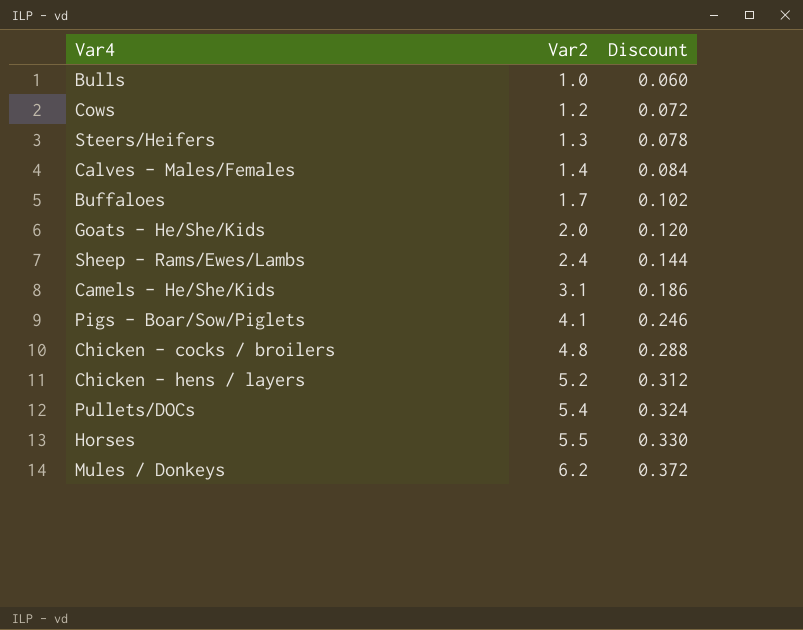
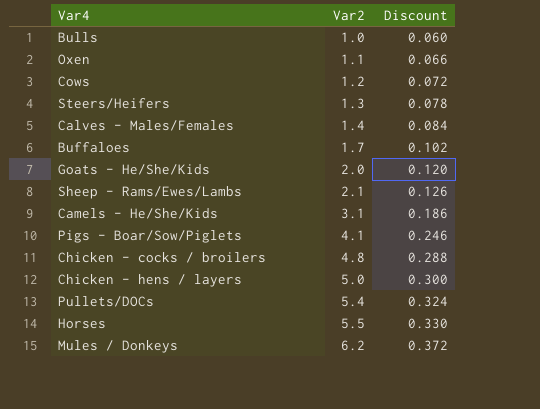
row Oxen: none -> 1.1 | 0.066
Sheep - Rams/Ewes/Lambs | Var2: 2.4 -> 2.1
Sheep - Rams/Ewes/Lambs | Discount: 0.144 -> 0.126
Chicken - hens / layers | Var2: 5.2 -> 5.0
Chicken - hens / layers | Discount: 0.312 -> 0.300

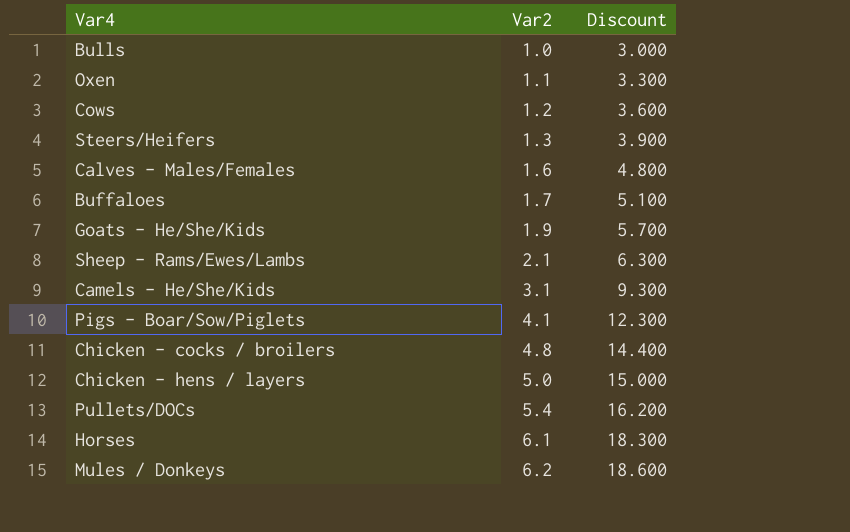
column Discount | formula: [Var2] * 0.06 -> [Var2] * 3
Calves - Males/Females | Var2: 1.4 -> 1.6
Goats - He/She/Kids | Var2: 2.0 -> 1.9
Horses | Var2: 5.5 -> 6.1

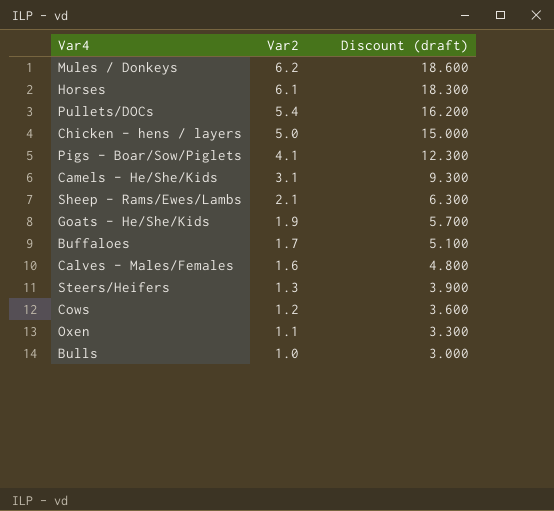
row order: Var2 ascending -> Var2 descending
column name: Discount -> Discount (draft)
row Chicken - cocks / broilers: 4.8 | 14.400 -> none

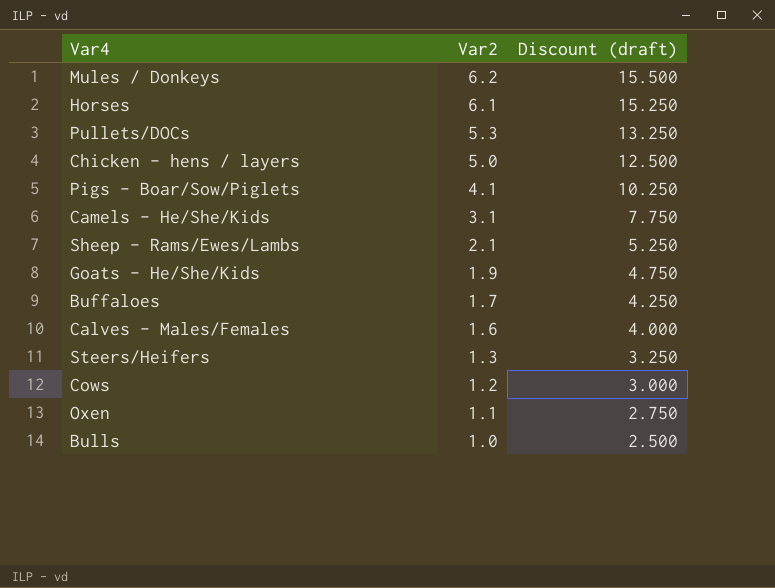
column Discount (draft) | formula: [Var2] * 3 -> [Var2] * 2.5
Pullets/DOCs | Var2: 5.4 -> 5.3

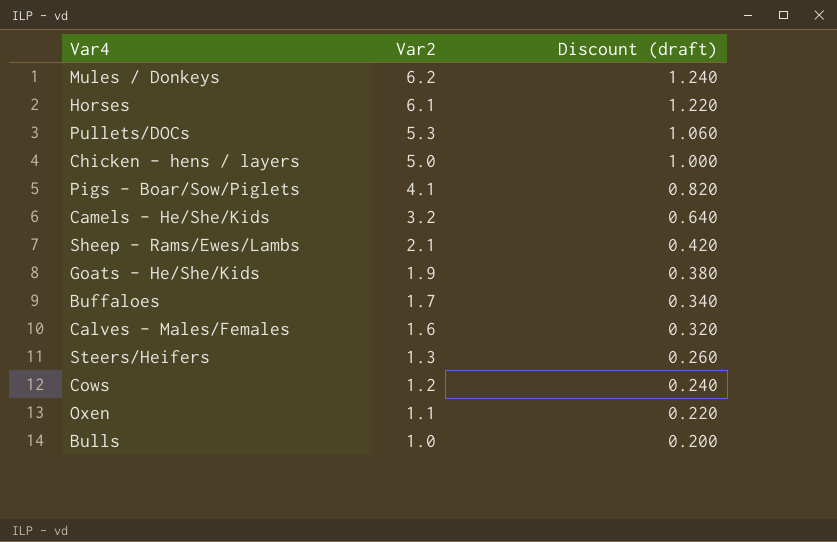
column Discount (draft) | formula: [Var2] * 2.5 -> [Var2] * 0.2
Camels - He/She/Kids | Var2: 3.1 -> 3.2

